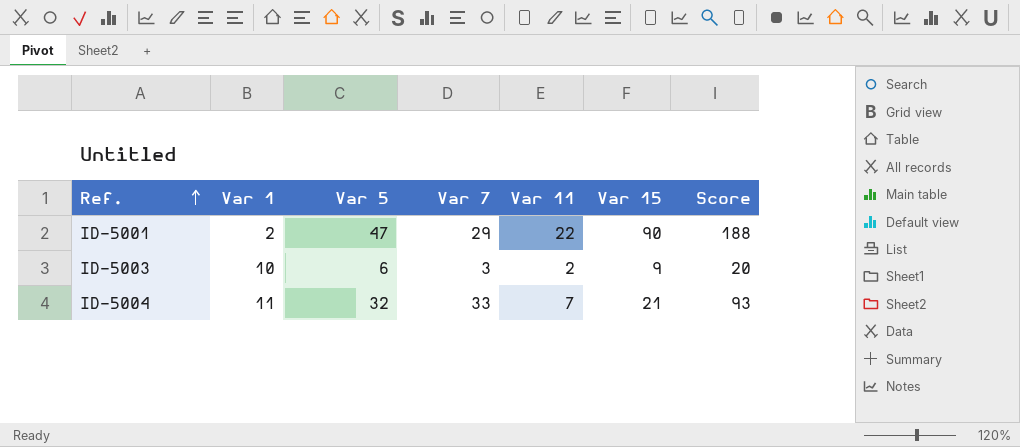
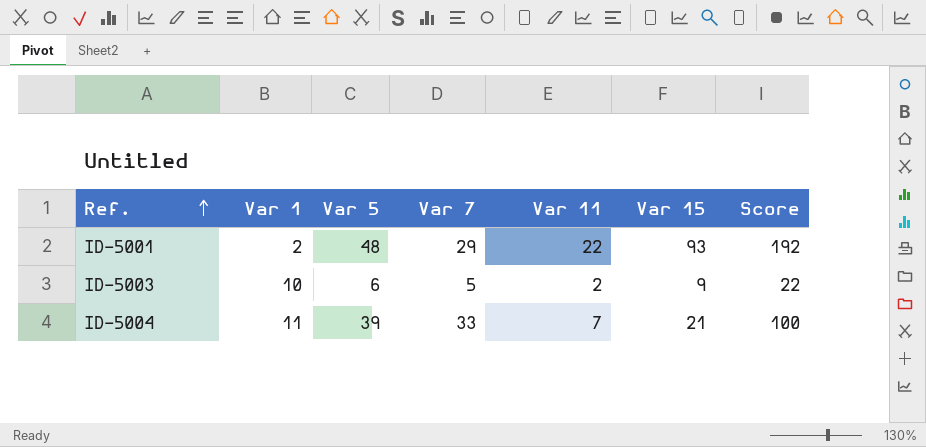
ID-5001 | Var 5: 47 -> 48
ID-5001 | Var 15: 90 -> 93
ID-5001 | Score: 188 -> 192
ID-5003 | Var 7: 3 -> 5
ID-5003 | Score: 20 -> 22
ID-5004 | Var 5: 32 -> 39
ID-5004 | Score: 93 -> 100

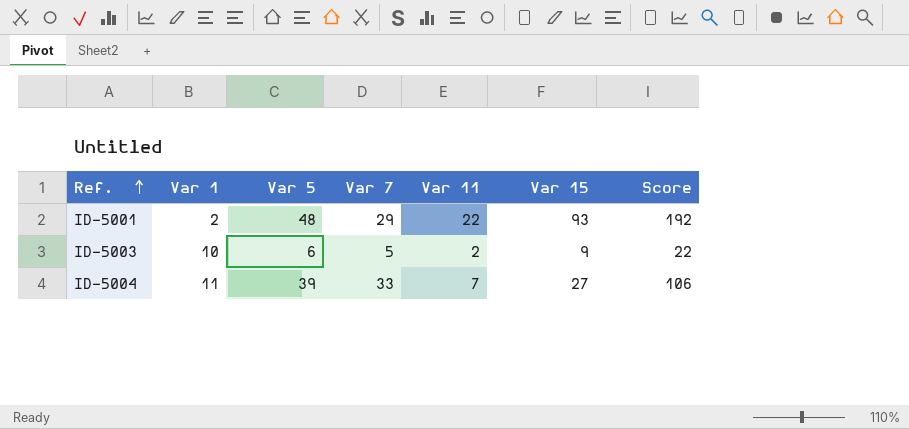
ID-5004 | Var 15: 21 -> 27
ID-5004 | Score: 100 -> 106

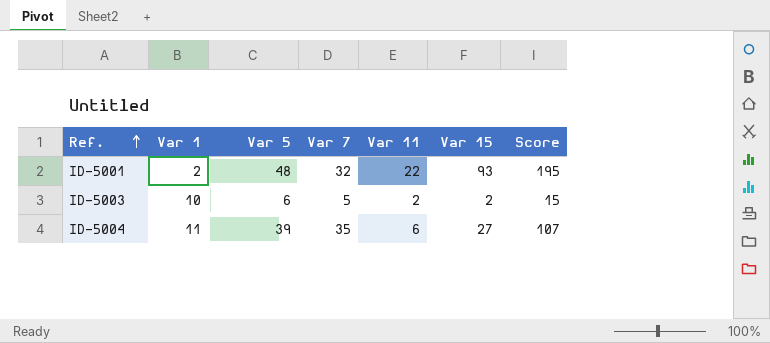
ID-5001 | Var 7: 29 -> 32
ID-5001 | Score: 192 -> 195
ID-5003 | Var 15: 9 -> 2
ID-5003 | Score: 22 -> 15
ID-5004 | Var 7: 33 -> 35
ID-5004 | Var 11: 7 -> 6
ID-5004 | Score: 106 -> 107

